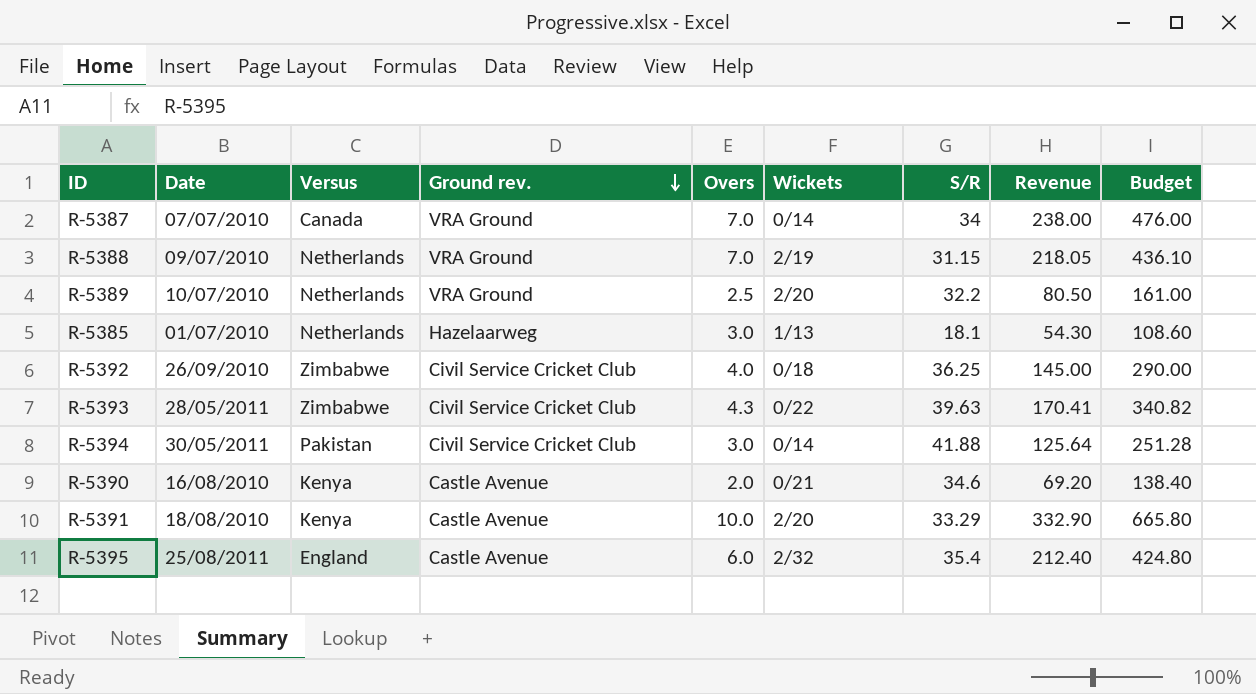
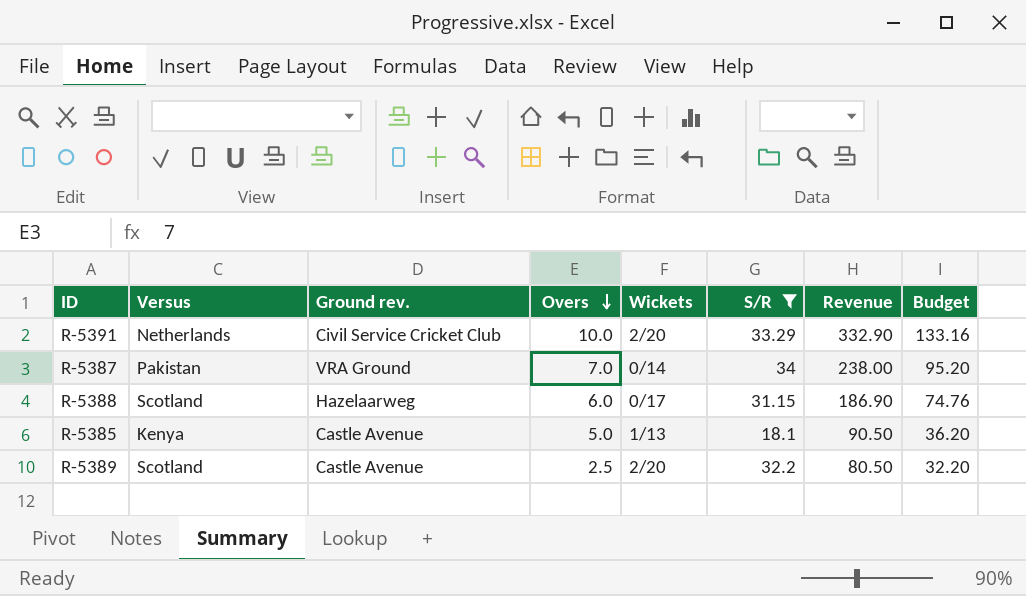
filter: none -> S/R <= 34
row order: Ground rev. descending -> Overs descending
column Date | position: 2 -> none
column Budget | formula: [Revenue] * 2 -> [Revenue] * 0.4
R-5391 | Versus: Kenya -> Netherlands
R-5391 | Ground rev.: Castle Avenue -> Civil Service Cricket Club
R-5387 | Versus: Canada -> Pakistan
R-5388 | Versus: Netherlands -> Scotland
R-5388 | Ground rev.: VRA Ground -> Hazelaarweg
R-5388 | Overs: 7.0 -> 6.0
R-5388 | Wickets: 2/19 -> 0/17
R-5388 | Revenue: 218.05 -> 186.90
R-5385 | Versus: Netherlands -> Kenya
R-5385 | Ground rev.: Hazelaarweg -> Castle Avenue
R-5385 | Overs: 3.0 -> 5.0
R-5385 | Revenue: 54.30 -> 90.50
R-5389 | Versus: Netherlands -> Scotland
R-5389 | Ground rev.: VRA Ground -> Castle Avenue

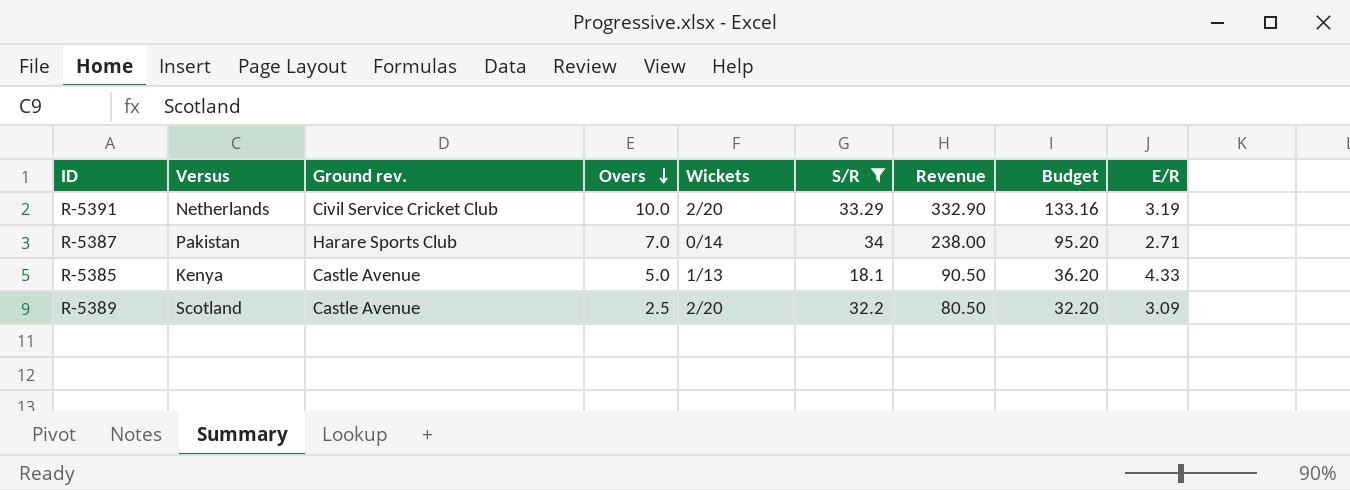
column E/R | position: none -> 9
row R-5388: Scotland | Hazelaarweg | 6.0 | 0/17 | 31.15 | 186.90 | 74.76 -> none
R-5387 | Ground rev.: VRA Ground -> Harare Sports Club

